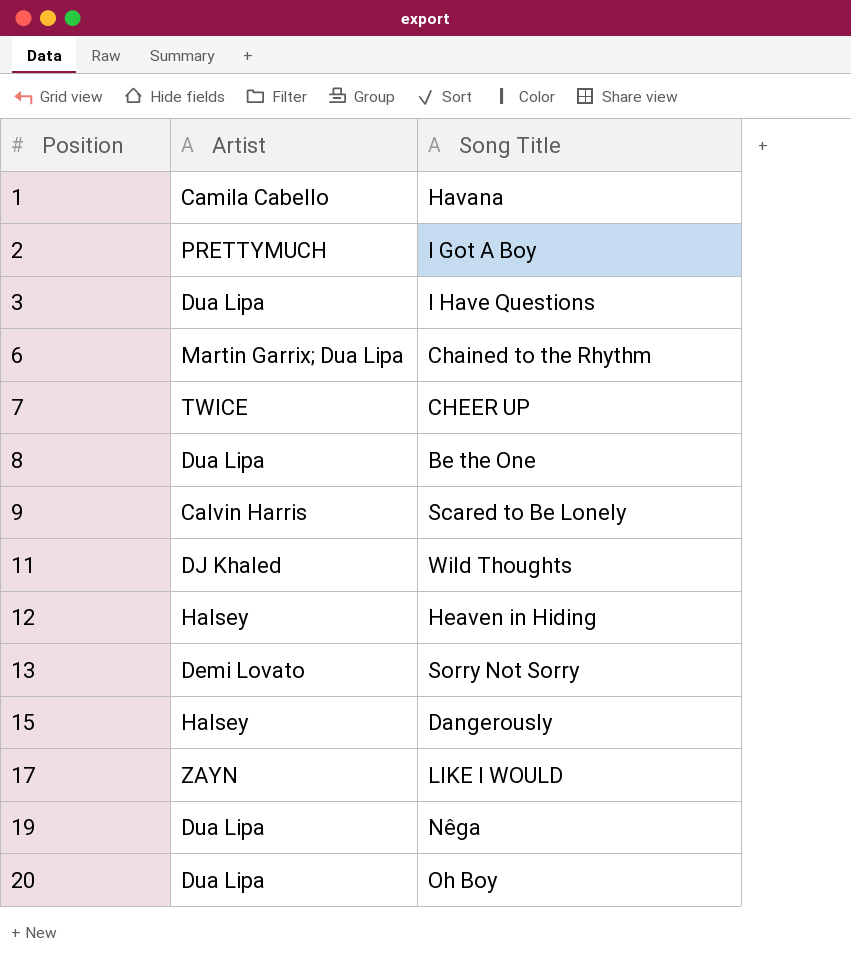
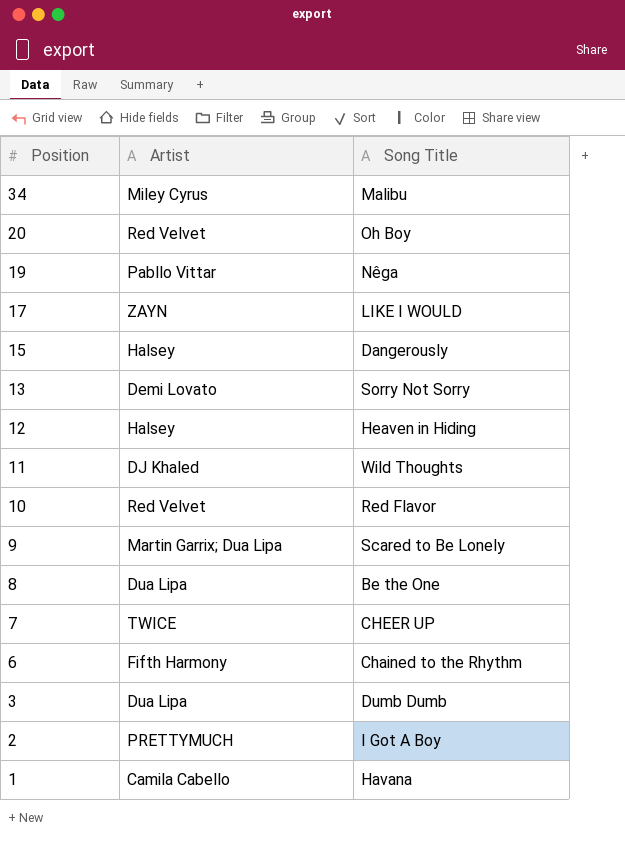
row order: Position ascending -> Position descending
row 34: none -> Miley Cyrus | Malibu
20 | Artist: Dua Lipa -> Red Velvet
19 | Artist: Dua Lipa -> Pabllo Vittar
row 10: none -> Red Velvet | Red Flavor
9 | Artist: Calvin Harris -> Martin Garrix; Dua Lipa
6 | Artist: Martin Garrix; Dua Lipa -> Fifth Harmony
3 | Song Title: I Have Questions -> Dumb Dumb

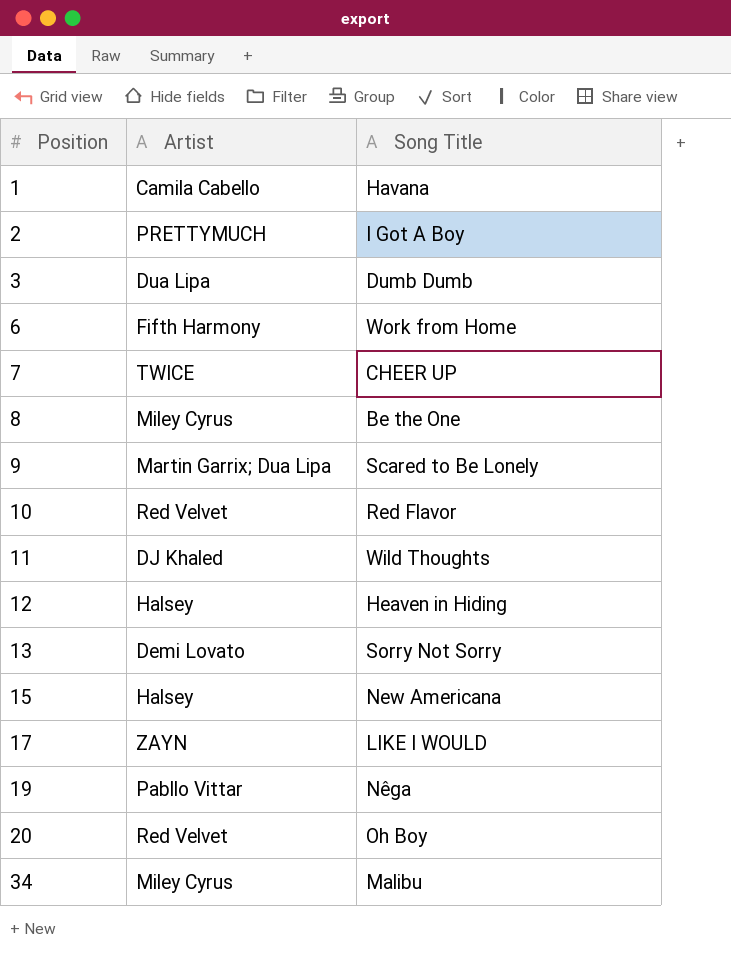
row order: Position descending -> Position ascending
6 | Song Title: Chained to the Rhythm -> Work from Home
8 | Artist: Dua Lipa -> Miley Cyrus
15 | Song Title: Dangerously -> New Americana

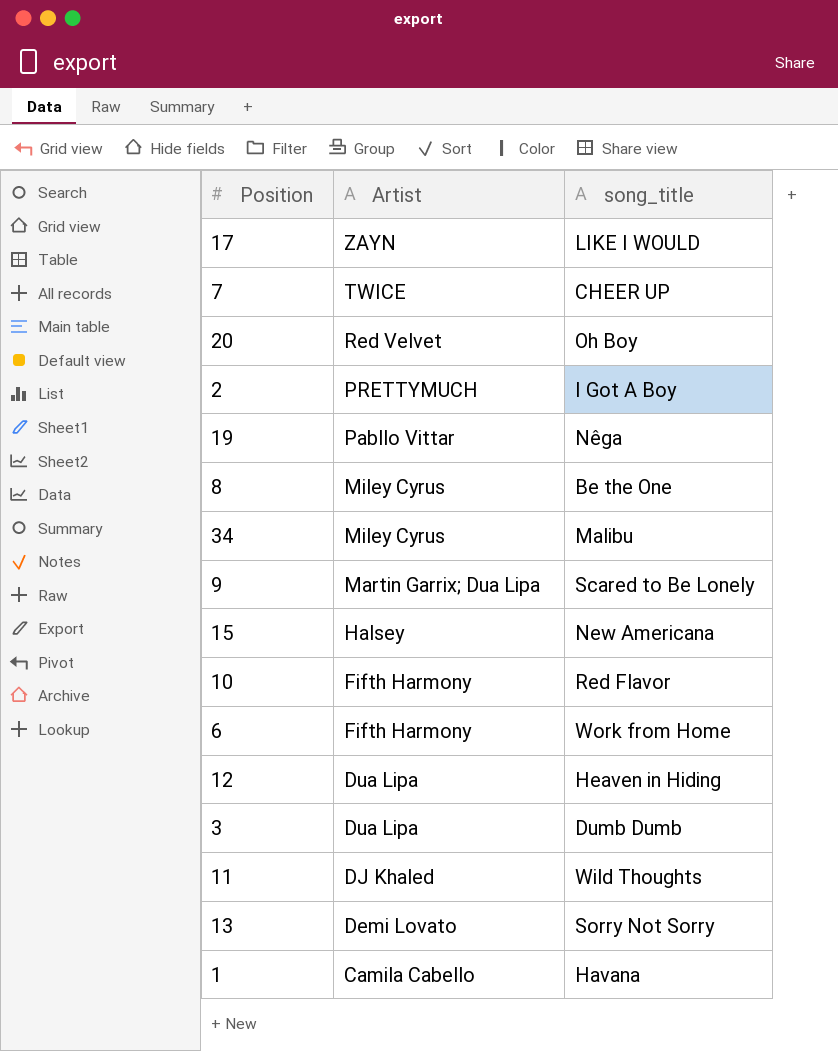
row order: Position ascending -> Artist descending
column name: Song Title -> song_title
10 | Artist: Red Velvet -> Fifth Harmony
12 | Artist: Halsey -> Dua Lipa

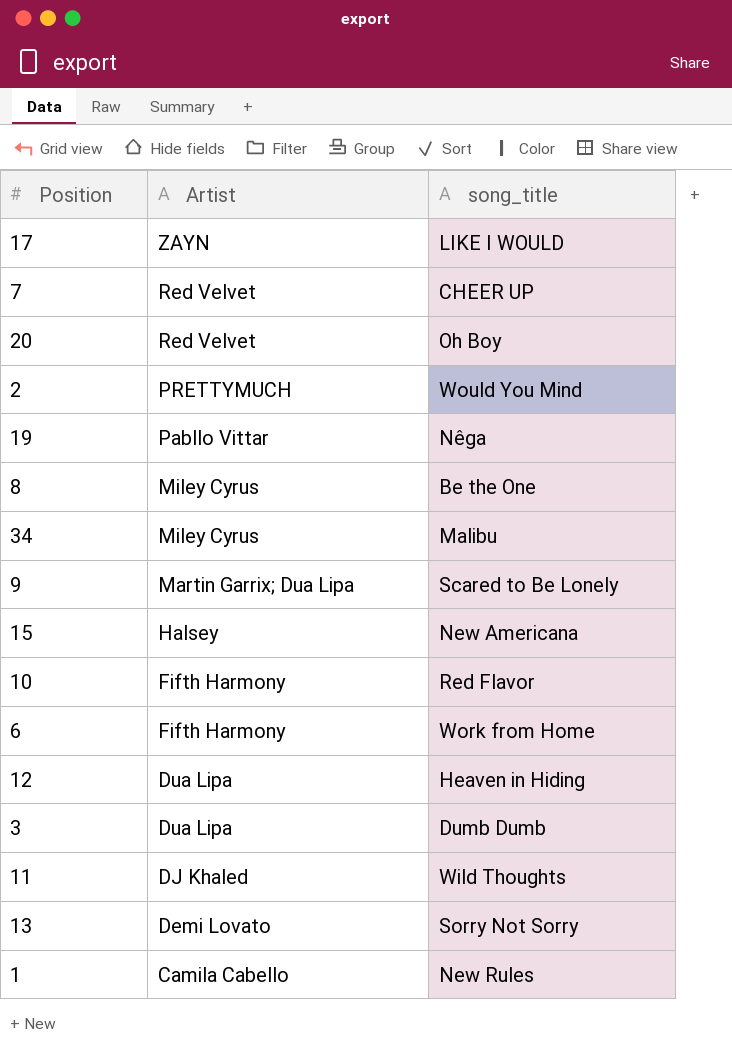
7 | Artist: TWICE -> Red Velvet
2 | song_title: I Got A Boy -> Would You Mind
1 | song_title: Havana -> New Rules

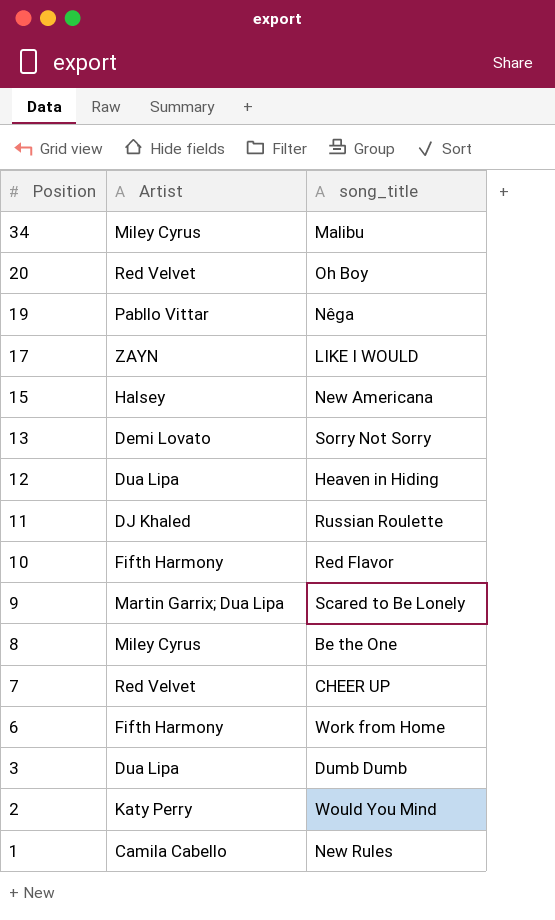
row order: Artist descending -> Position descending
11 | song_title: Wild Thoughts -> Russian Roulette
2 | Artist: PRETTYMUCH -> Katy Perry

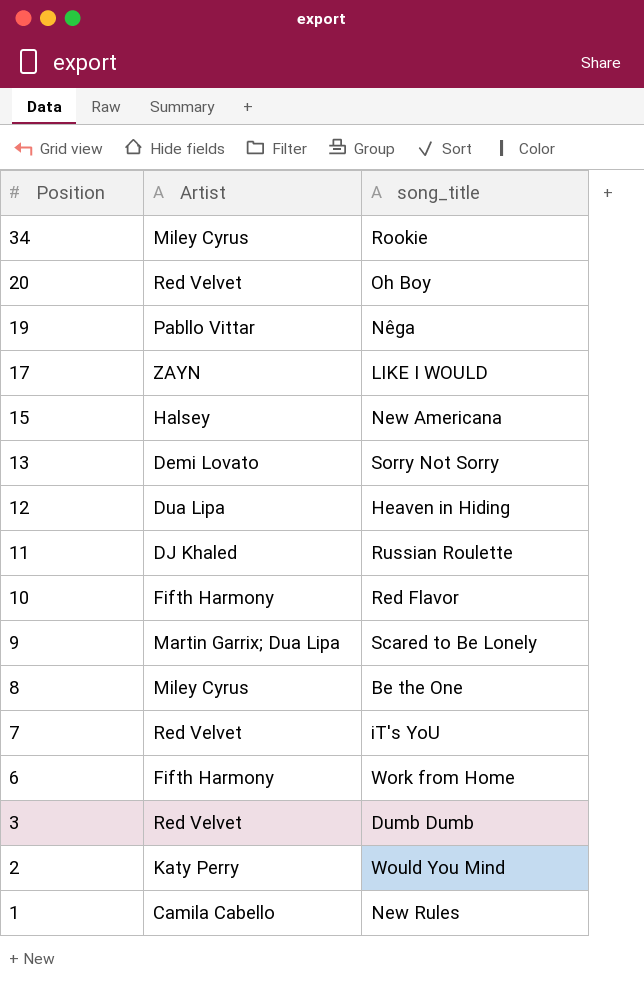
34 | song_title: Malibu -> Rookie
7 | song_title: CHEER UP -> iT's YoU
3 | Artist: Dua Lipa -> Red Velvet

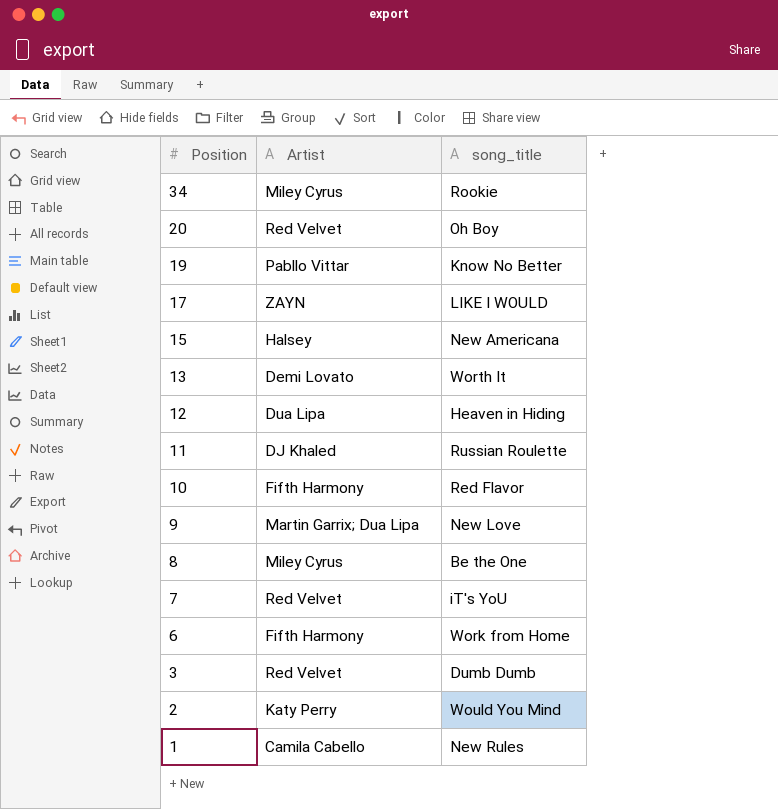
19 | song_title: Nêga -> Know No Better
13 | song_title: Sorry Not Sorry -> Worth It
9 | song_title: Scared to Be Lonely -> New Love

